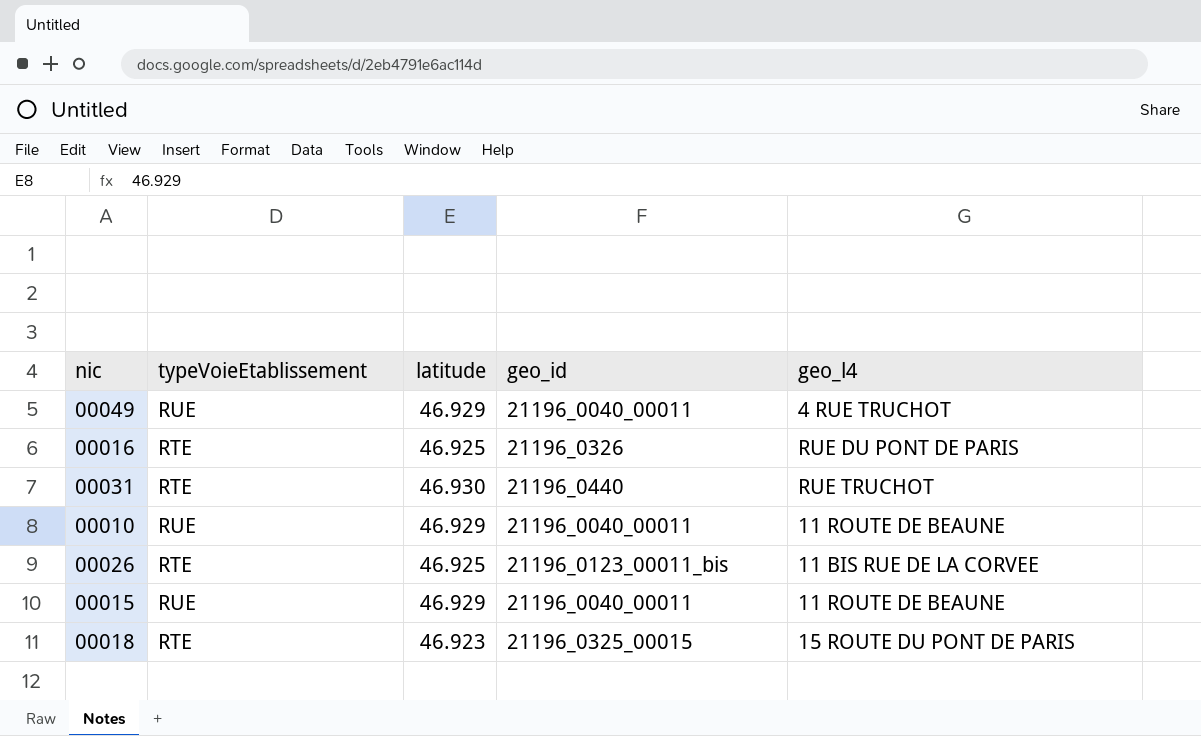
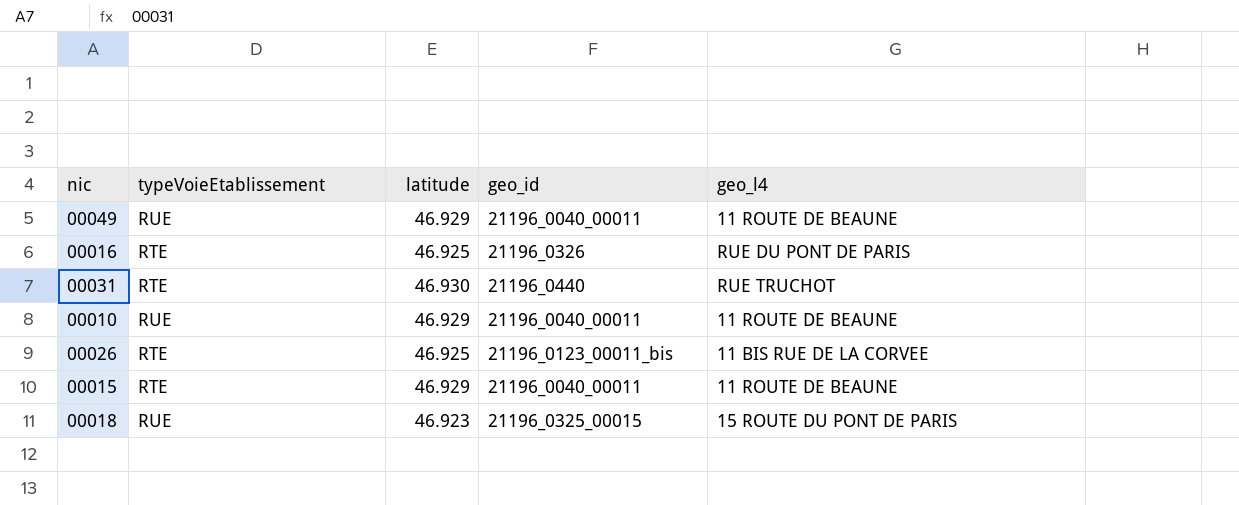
00049 | geo_l4: 4 RUE TRUCHOT -> 11 ROUTE DE BEAUNE
00015 | typeVoieEtablissement: RUE -> RTE
00018 | typeVoieEtablissement: RTE -> RUE

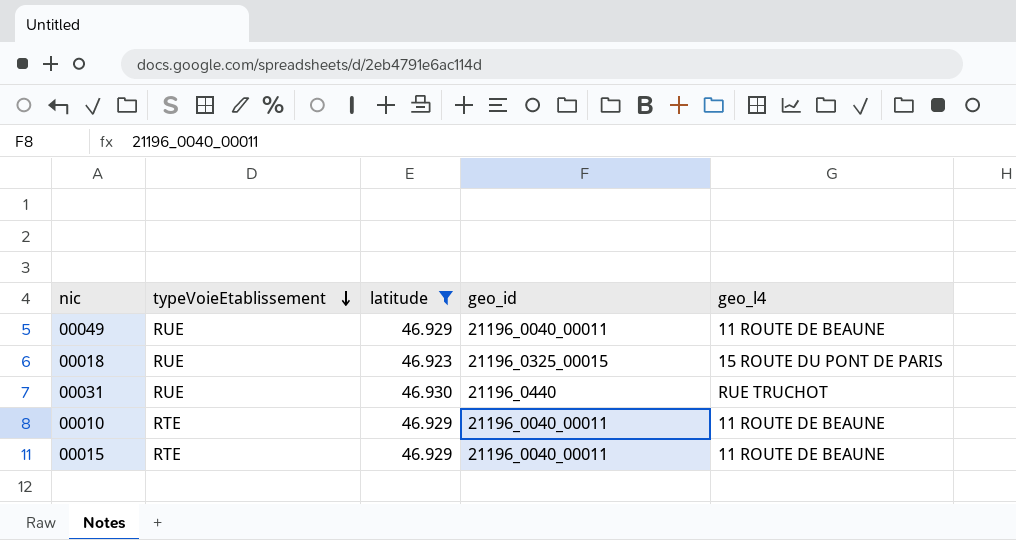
filter: none -> latitude != 46.925
row order: none -> typeVoieEtablissement descending
00031 | typeVoieEtablissement: RTE -> RUE
00010 | typeVoieEtablissement: RUE -> RTE

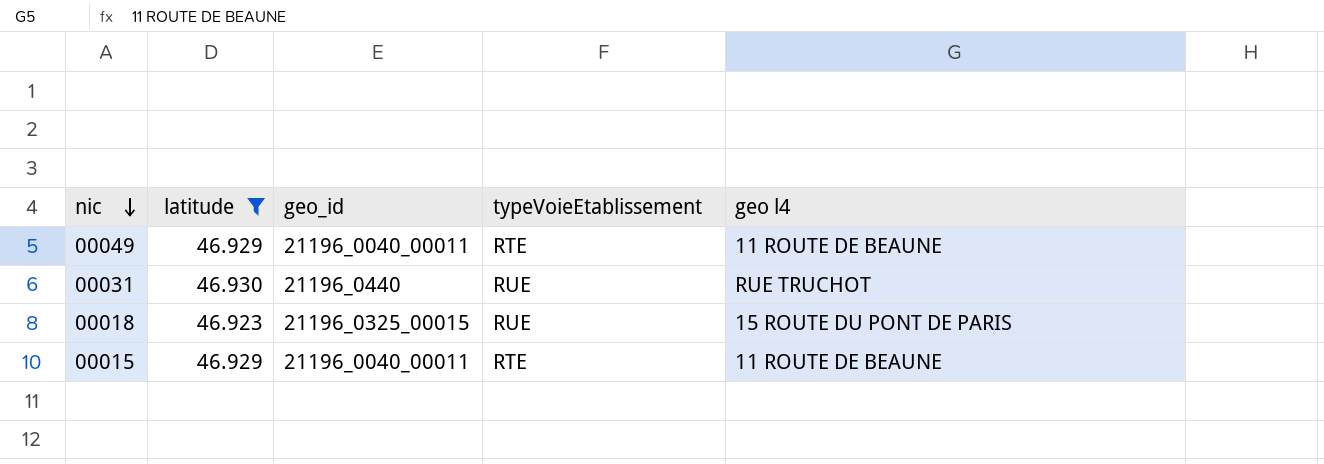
row order: typeVoieEtablissement descending -> nic descending
column typeVoieEtablissement | position: 2 -> 4
column name: geo_l4 -> geo l4
row 00010: RTE | 46.929 | 21196_0040_00011 | 11 ROUTE DE BEAUNE -> none
00049 | typeVoieEtablissement: RUE -> RTE

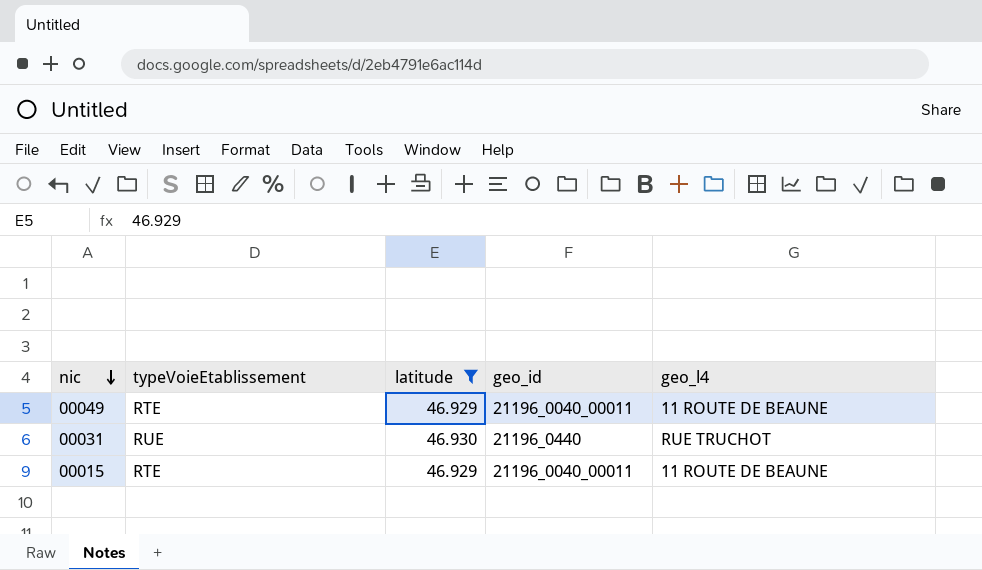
column typeVoieEtablissement | position: 4 -> 2
column name: geo l4 -> geo_l4
row 00018: 46.923 | 21196_0325_00015 | RUE | 15 ROUTE DU PONT DE PARIS -> none

